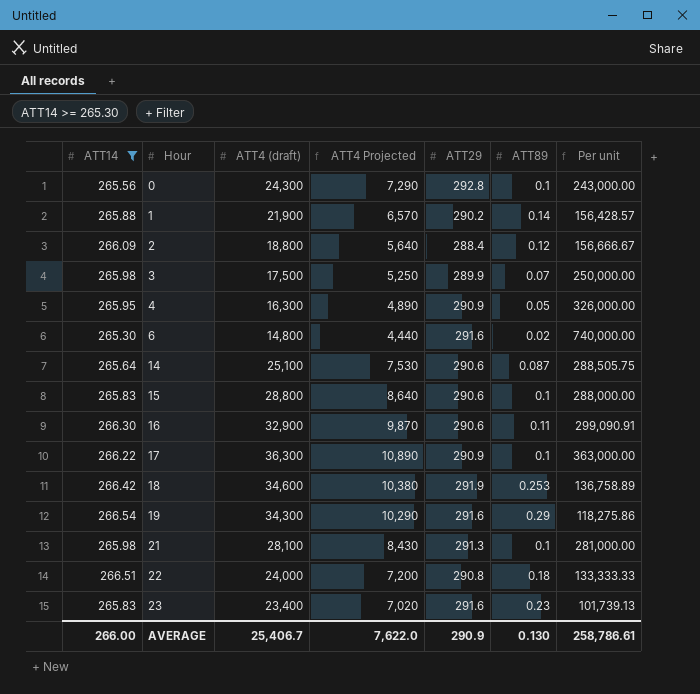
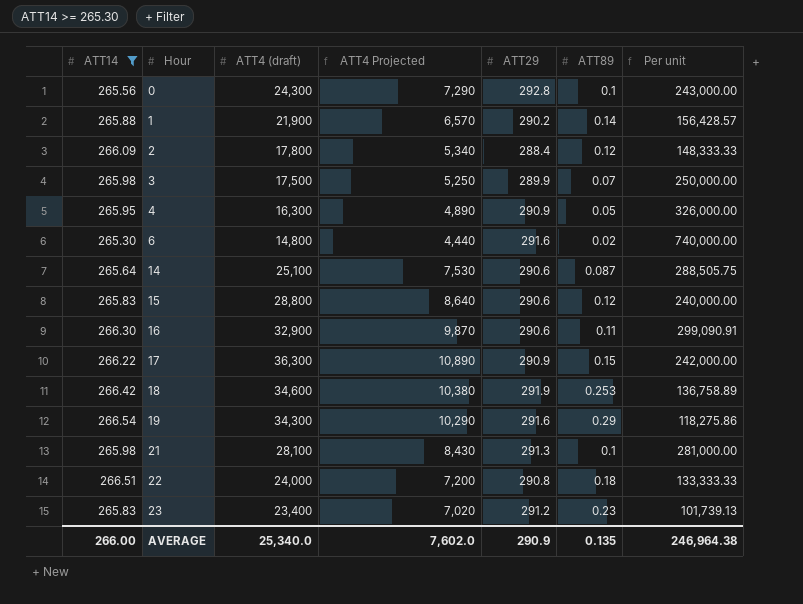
2 | ATT4 (draft): 18,800 -> 17,800
2 | ATT4 Projected: 5,640 -> 5,340
2 | Per unit: 156,666.67 -> 148,333.33
15 | ATT89: 0.1 -> 0.12
15 | Per unit: 288,000.00 -> 240,000.00
17 | ATT89: 0.1 -> 0.15
17 | Per unit: 363,000.00 -> 242,000.00
23 | ATT29: 291.6 -> 291.2
AVERAGE | ATT4 (draft): 25,406.7 -> 25,340.0
AVERAGE | ATT4 Projected: 7,622.0 -> 7,602.0
AVERAGE | ATT89: 0.130 -> 0.135
AVERAGE | Per unit: 258,786.61 -> 246,964.38

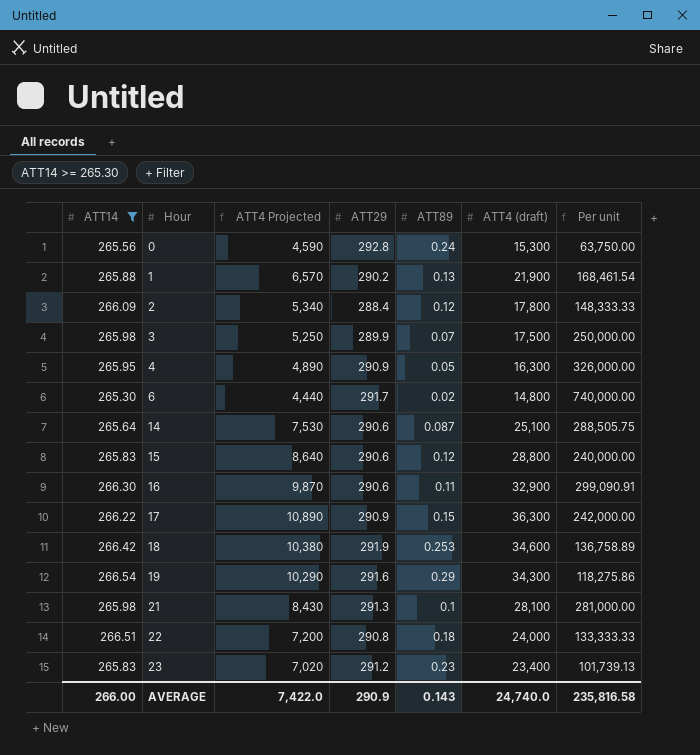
column ATT4 (draft) | position: 3 -> 6
0 | ATT4 Projected: 7,290 -> 4,590
0 | ATT89: 0.1 -> 0.24
0 | ATT4 (draft): 24,300 -> 15,300
0 | Per unit: 243,000.00 -> 63,750.00
1 | ATT89: 0.14 -> 0.13
1 | Per unit: 156,428.57 -> 168,461.54
6 | ATT29: 291.6 -> 291.7
AVERAGE | ATT4 Projected: 7,602.0 -> 7,422.0
AVERAGE | ATT89: 0.135 -> 0.143
AVERAGE | ATT4 (draft): 25,340.0 -> 24,740.0
AVERAGE | Per unit: 246,964.38 -> 235,816.58

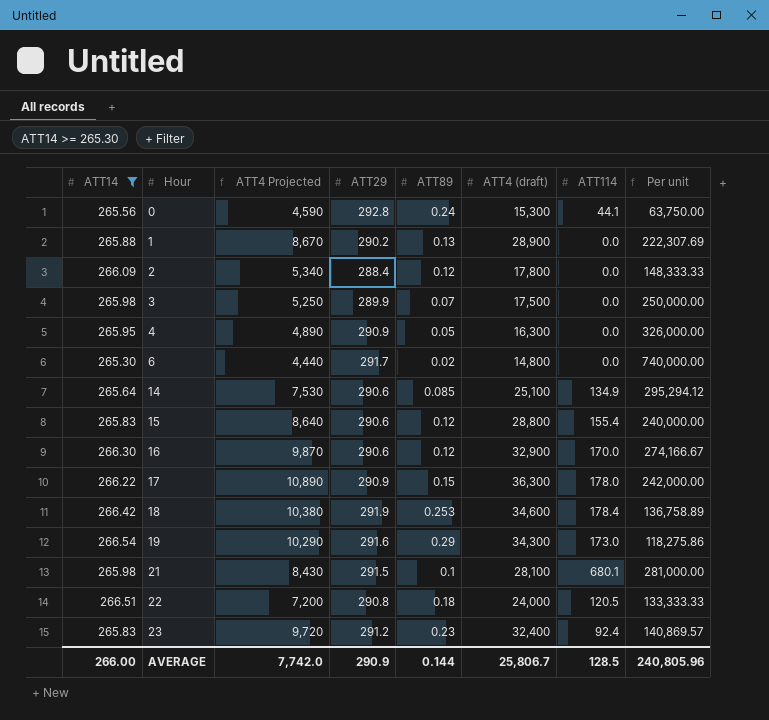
column ATT114 | position: none -> 7
1 | ATT4 Projected: 6,570 -> 8,670
1 | ATT4 (draft): 21,900 -> 28,900
1 | Per unit: 168,461.54 -> 222,307.69
14 | ATT89: 0.087 -> 0.085
14 | Per unit: 288,505.75 -> 295,294.12
16 | ATT89: 0.11 -> 0.12
16 | Per unit: 299,090.91 -> 274,166.67
21 | ATT29: 291.3 -> 291.5
23 | ATT4 Projected: 7,020 -> 9,720
23 | ATT4 (draft): 23,400 -> 32,400
23 | Per unit: 101,739.13 -> 140,869.57
AVERAGE | ATT4 Projected: 7,422.0 -> 7,742.0
AVERAGE | ATT89: 0.143 -> 0.144
AVERAGE | ATT4 (draft): 24,740.0 -> 25,806.7
AVERAGE | Per unit: 235,816.58 -> 240,805.96

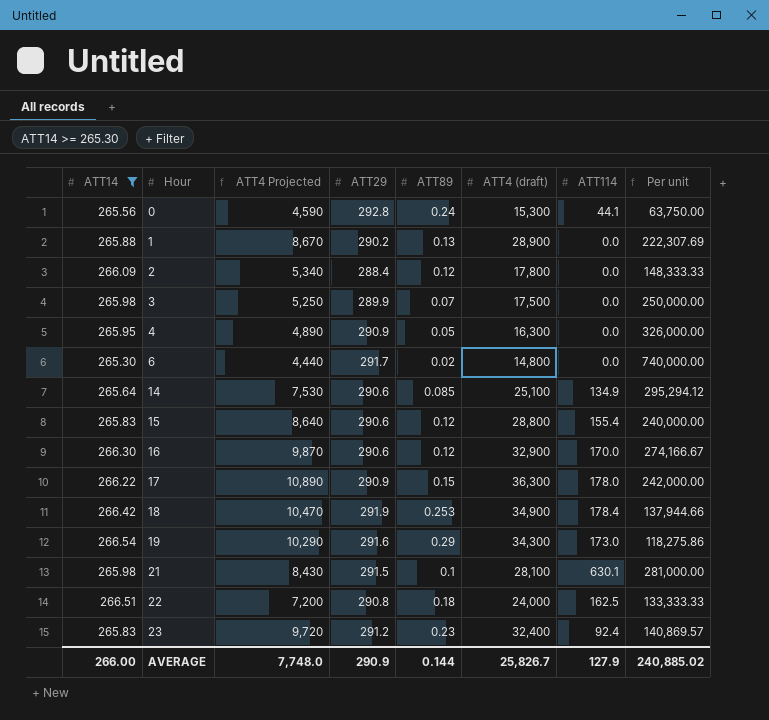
18 | ATT4 Projected: 10,380 -> 10,470
18 | ATT4 (draft): 34,600 -> 34,900
18 | Per unit: 136,758.89 -> 137,944.66
21 | ATT114: 680.1 -> 630.1
22 | ATT114: 120.5 -> 162.5
AVERAGE | ATT4 Projected: 7,742.0 -> 7,748.0
AVERAGE | ATT4 (draft): 25,806.7 -> 25,826.7
AVERAGE | ATT114: 128.5 -> 127.9
AVERAGE | Per unit: 240,805.96 -> 240,885.02

